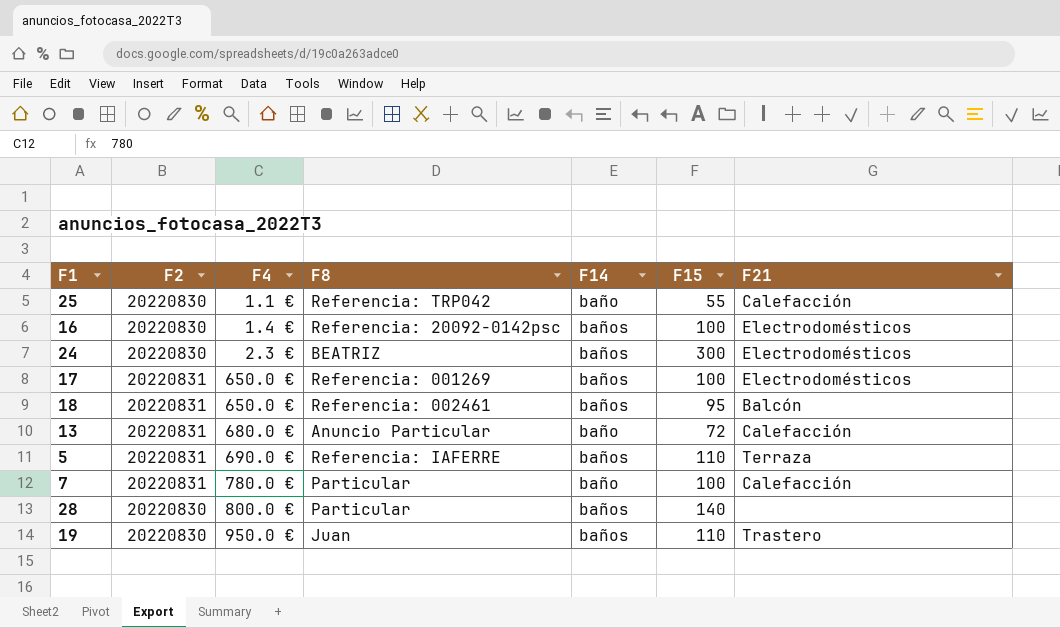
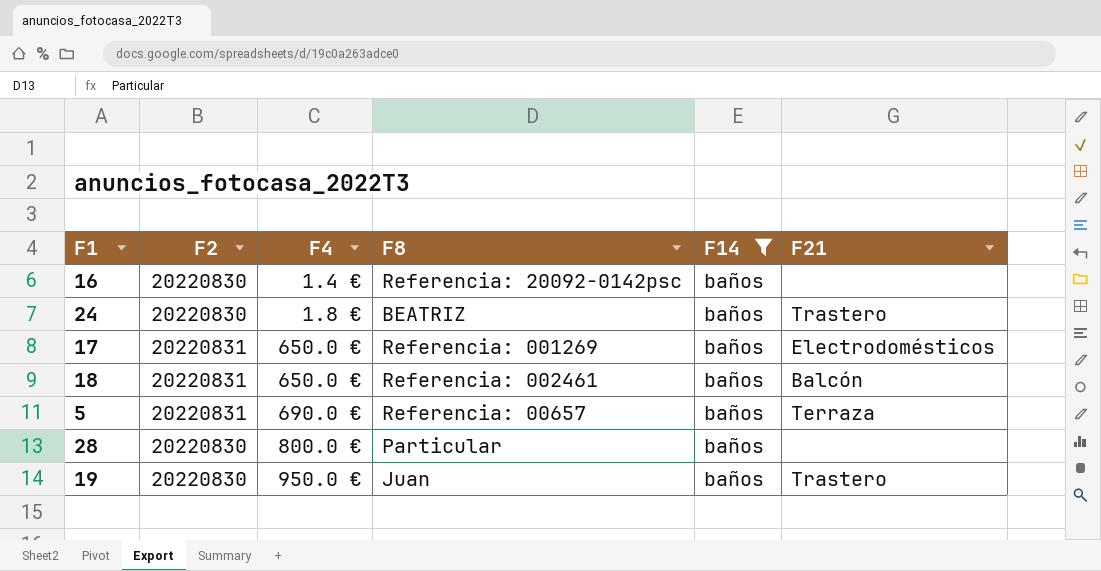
filter: none -> F14 = baños
column F15 | position: 6 -> none
16 | F21: Electrodomésticos -> none
24 | F4: 2.3 € -> 1.8 €
24 | F21: Electrodomésticos -> Trastero
5 | F8: Referencia: IAFERRE -> Referencia: 00657

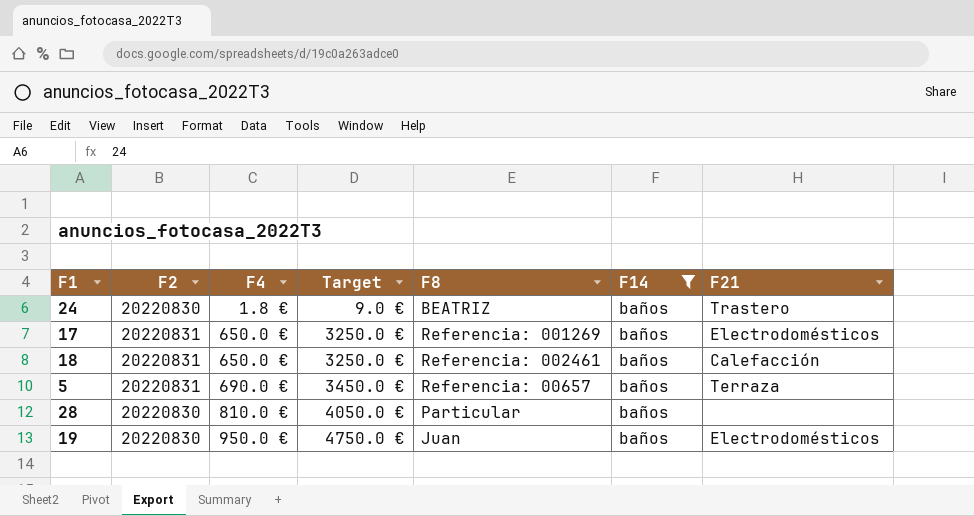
column Target | formula: none -> [F4] * 5
row 16: 20220830 | 1.4 € | Referencia: 20092-0142psc | baños | none -> none
18 | F21: Balcón -> Calefacción
28 | F4: 800.0 € -> 810.0 €
19 | F21: Trastero -> Electrodomésticos

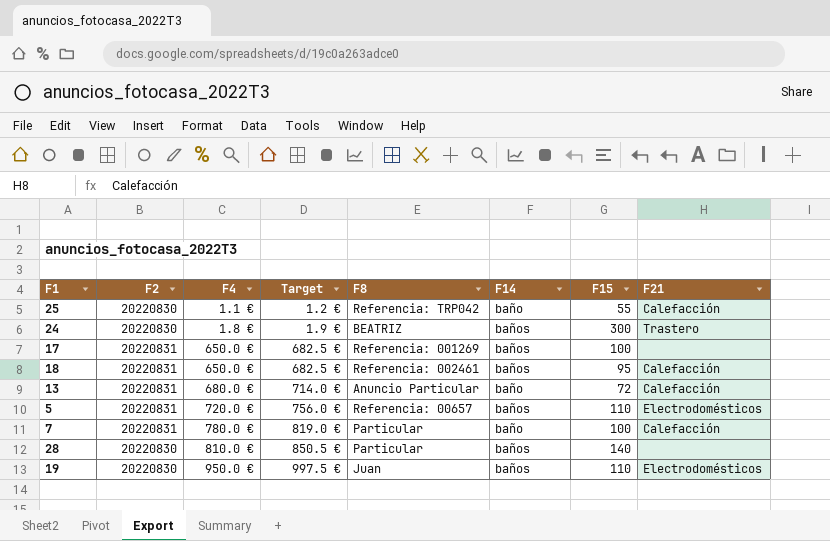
filter: F14 = baños -> none
column Target | formula: [F4] * 5 -> [F4] * 1.05
column F15 | position: none -> 7
17 | F21: Electrodomésticos -> none
5 | F4: 690.0 € -> 720.0 €
5 | F21: Terraza -> Electrodomésticos

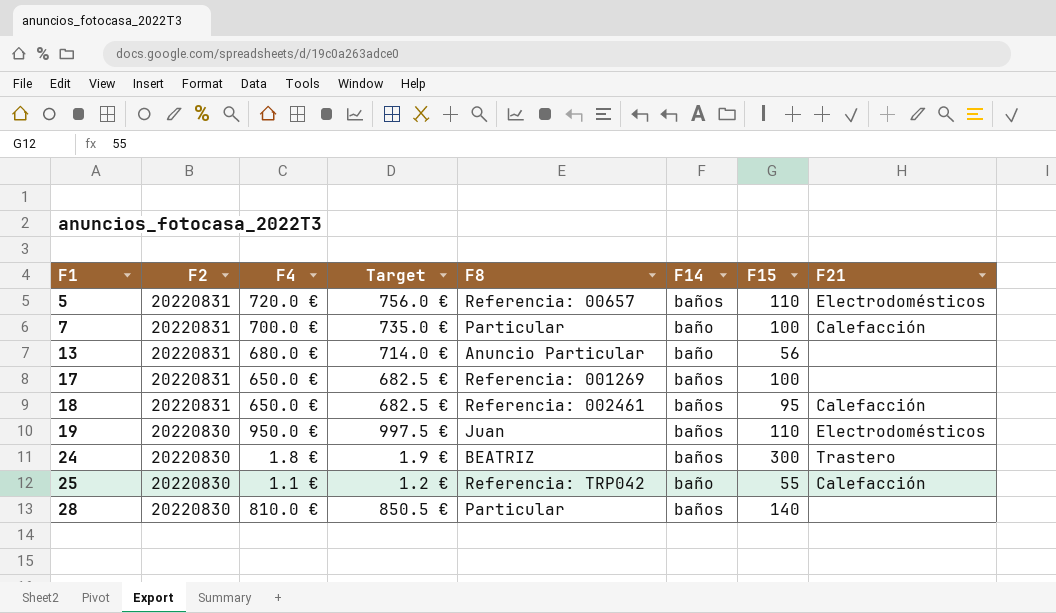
row order: F4 ascending -> F1 ascending
7 | F4: 780.0 € -> 700.0 €
7 | Target: 819.0 € -> 735.0 €
13 | F15: 72 -> 56
13 | F21: Calefacción -> none

